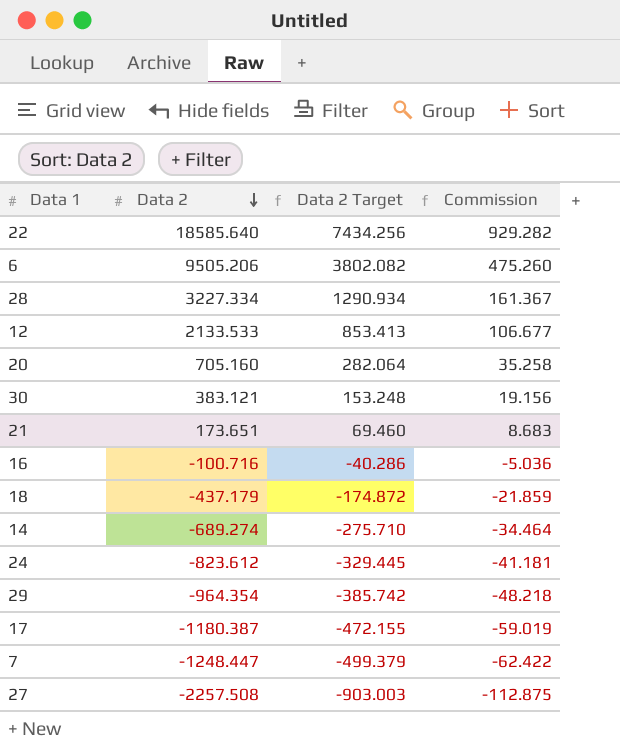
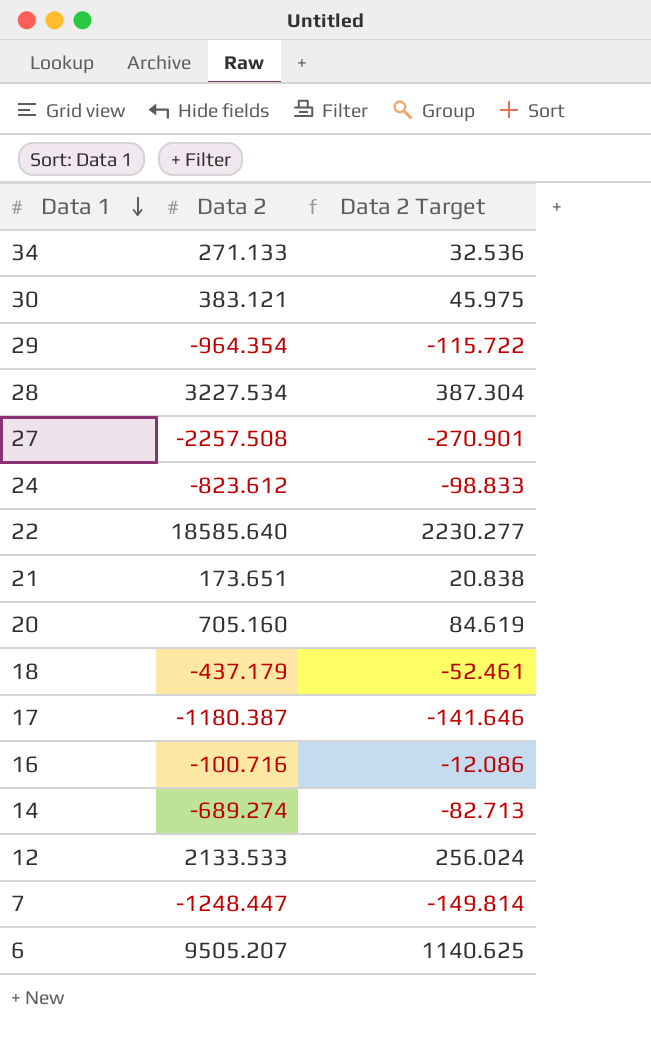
row order: Data 2 descending -> Data 1 descending
column Commission | formula: [Data 2] * 0.05 -> none
column Data 2 Target | formula: [Data 2] * 0.4 -> [Data 2] * 0.12
row 34: none -> 271.133 | 32.536
28 | Data 2: 3227.334 -> 3227.534
6 | Data 2: 9505.206 -> 9505.207

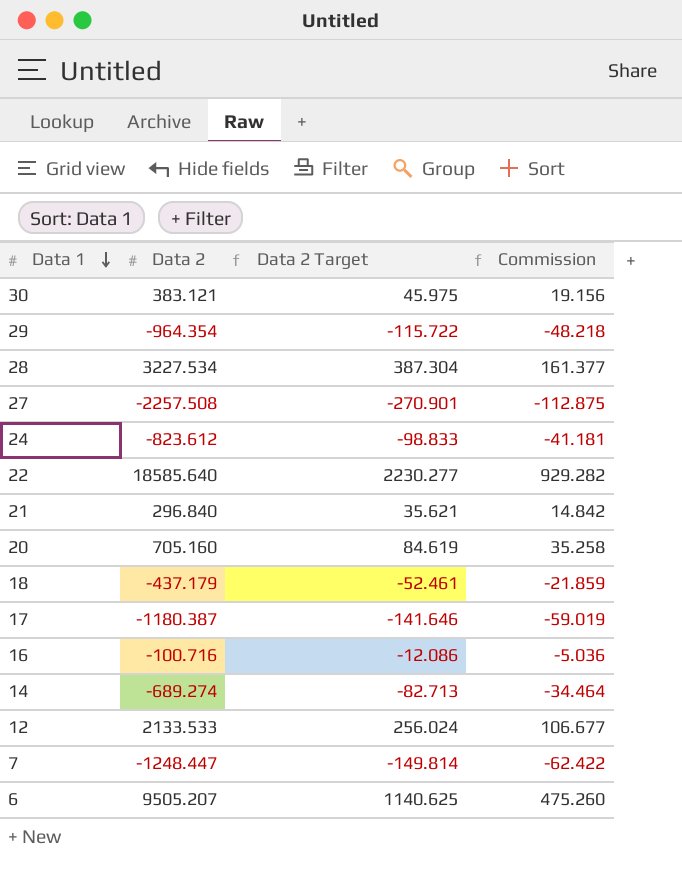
column Commission | formula: none -> [Data 2] * 0.05
row 34: 271.133 | 32.536 -> none
21 | Data 2: 173.651 -> 296.840
21 | Data 2 Target: 20.838 -> 35.621

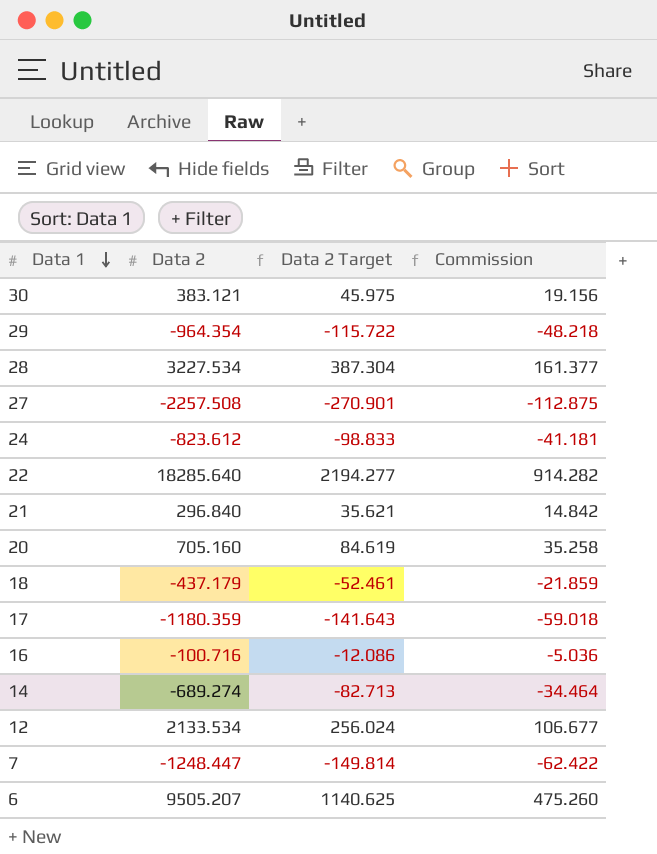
22 | Data 2: 18585.640 -> 18285.640
22 | Data 2 Target: 2230.277 -> 2194.277
22 | Commission: 929.282 -> 914.282
17 | Data 2: -1180.387 -> -1180.359
17 | Data 2 Target: -141.646 -> -141.643
17 | Commission: -59.019 -> -59.018
12 | Data 2: 2133.533 -> 2133.534

